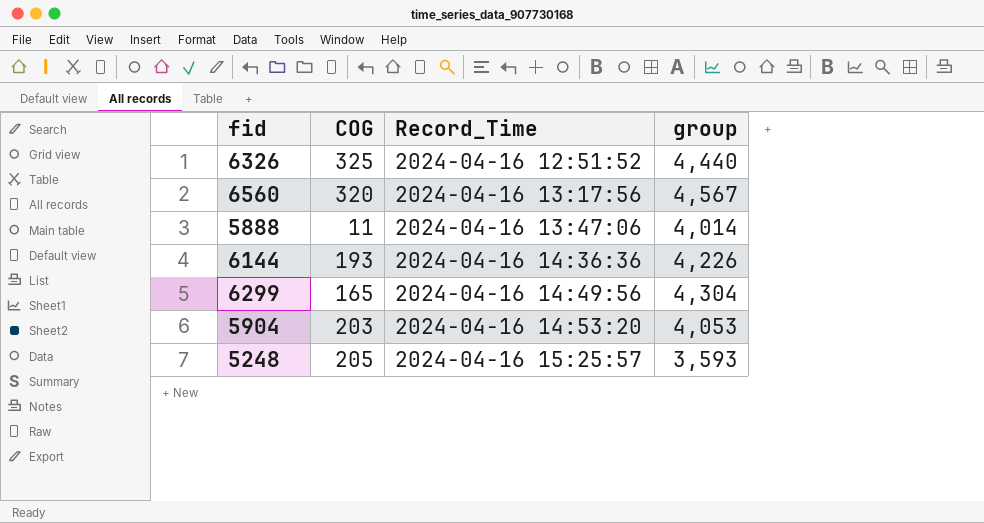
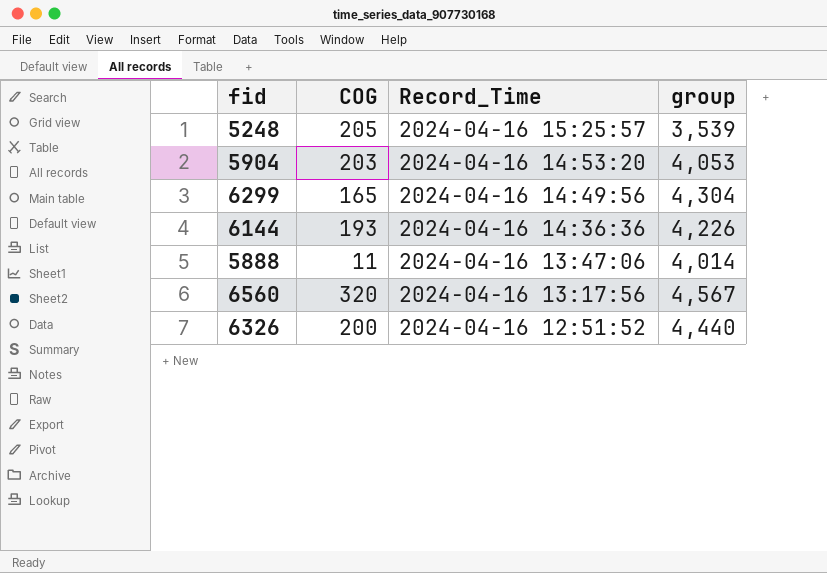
row order: Record_Time ascending -> Record_Time descending
5248 | group: 3,593 -> 3,539
6326 | COG: 325 -> 200

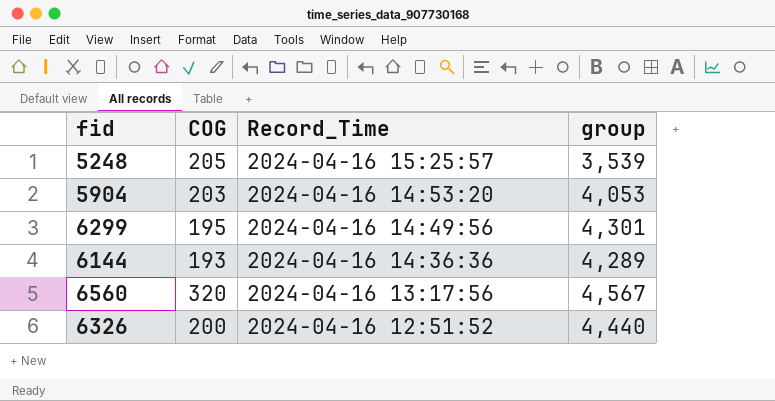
row 5888: 11 | 2024-04-16 13:47:06 | 4,014 -> none
6299 | COG: 165 -> 195
6299 | group: 4,304 -> 4,301
6144 | group: 4,226 -> 4,289

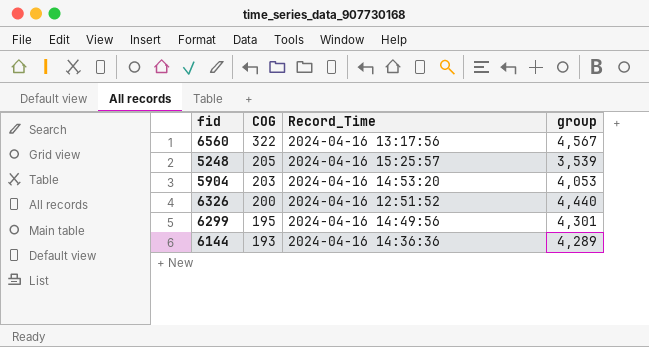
row order: Record_Time descending -> COG descending
6560 | COG: 320 -> 322

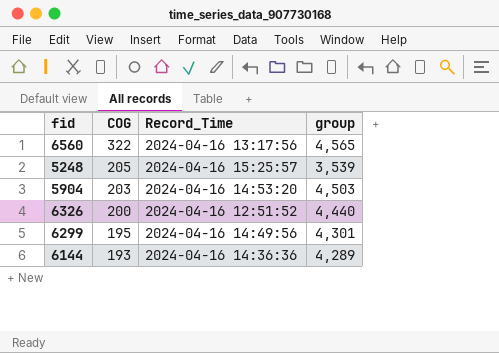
6560 | group: 4,567 -> 4,565
5904 | group: 4,053 -> 4,503

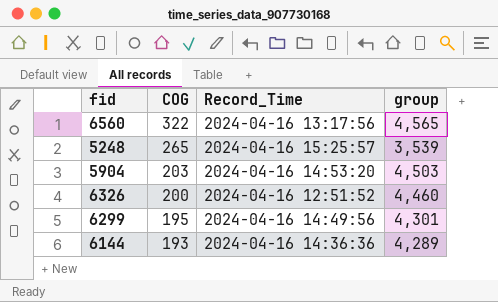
5248 | COG: 205 -> 265
6326 | group: 4,440 -> 4,460

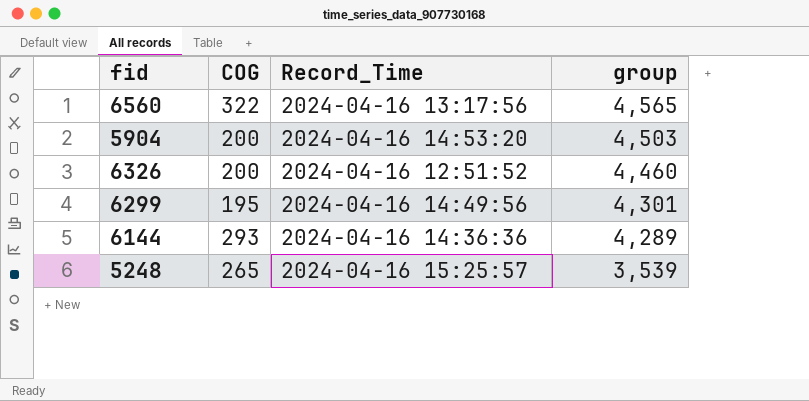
row order: COG descending -> group descending
5904 | COG: 203 -> 200
6144 | COG: 193 -> 293

